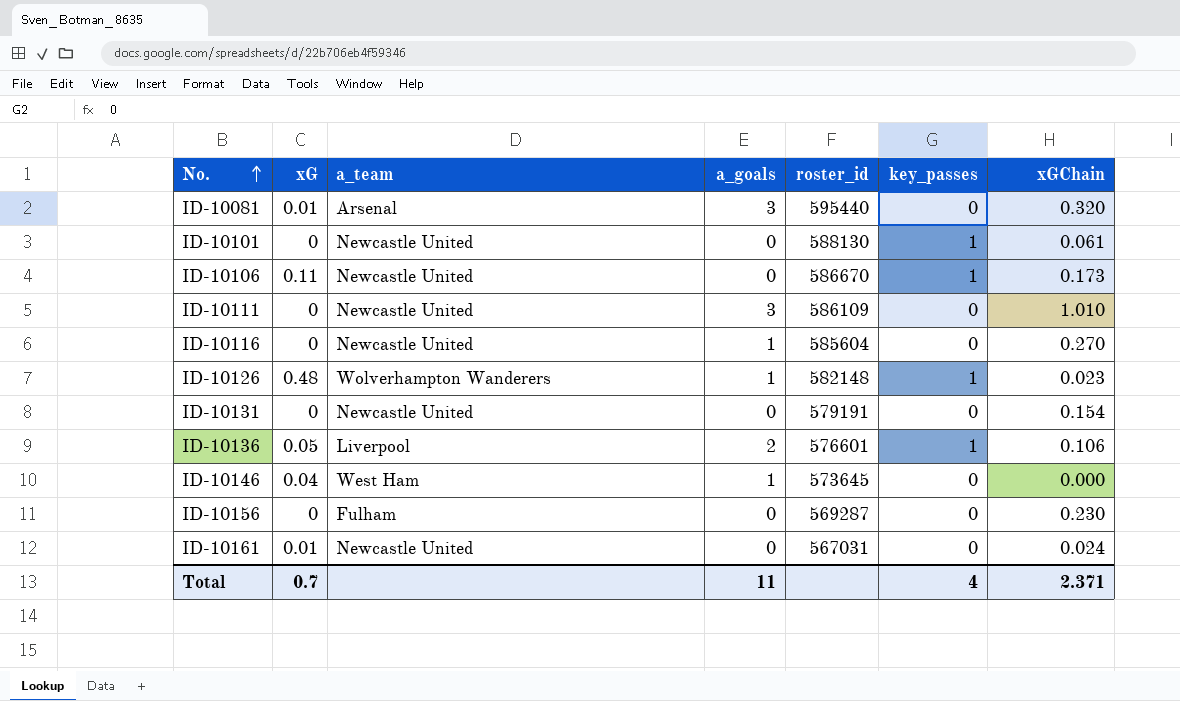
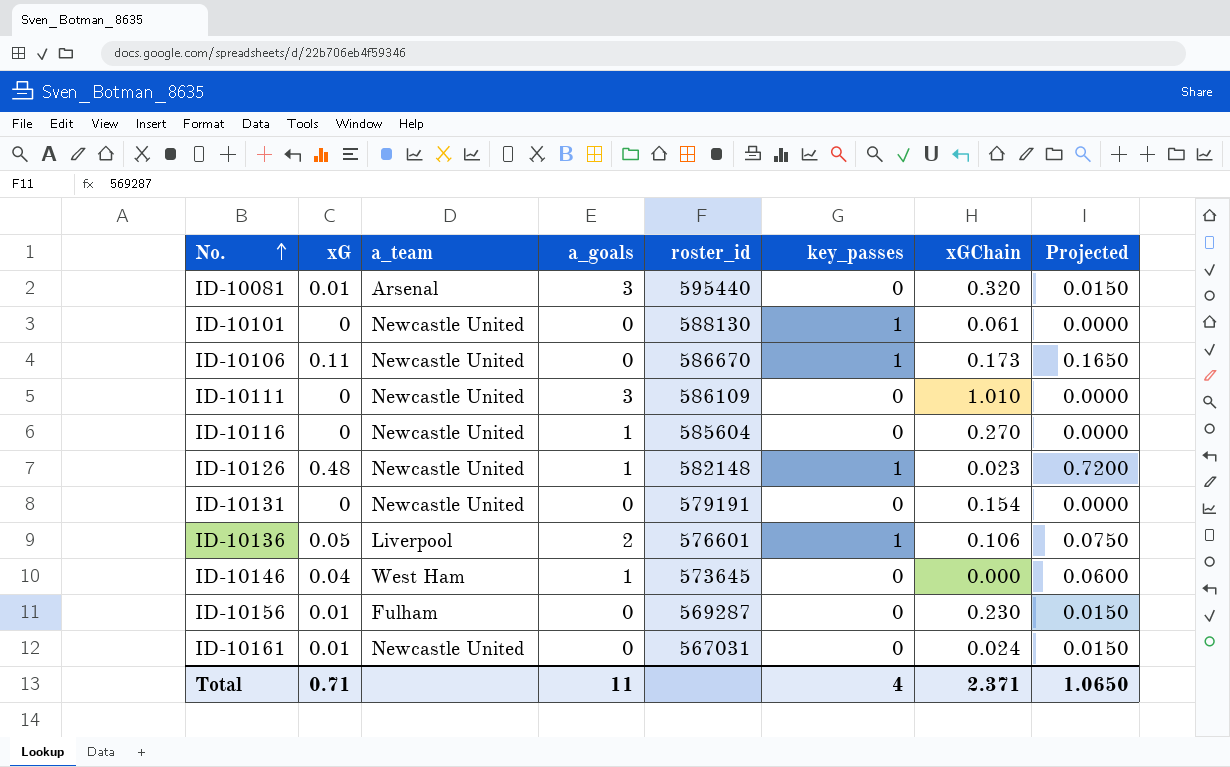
column Projected | formula: none -> [xG] * 1.5
ID-10126 | a_team: Wolverhampton Wanderers -> Newcastle United
ID-10156 | xG: 0 -> 0.01
Total | xG: 0.7 -> 0.71

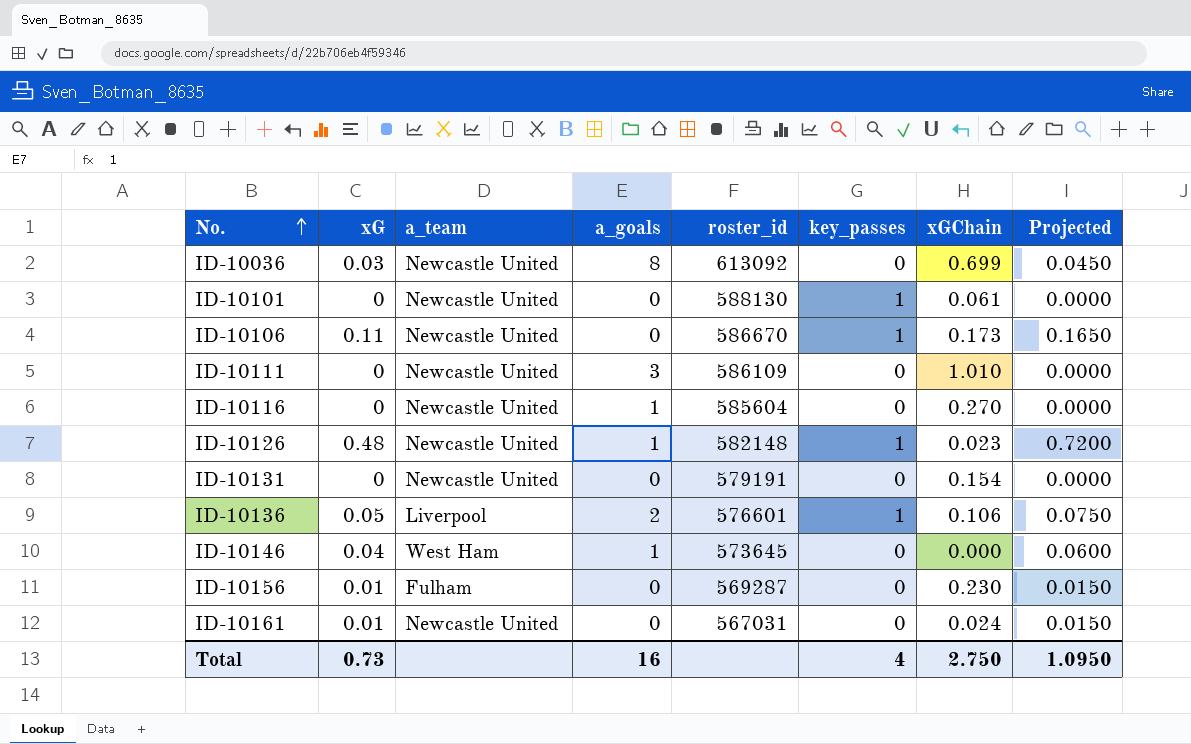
row ID-10081: 0.01 | Arsenal | 3 | 595440 | 0 | 0.320 | 0.0150 -> none
row ID-10036: none -> 0.03 | Newcastle United | 8 | 613092 | 0 | 0.699 | 0.0450
Total | xG: 0.71 -> 0.73
Total | a_goals: 11 -> 16
Total | xGChain: 2.371 -> 2.750
Total | Projected: 1.0650 -> 1.0950

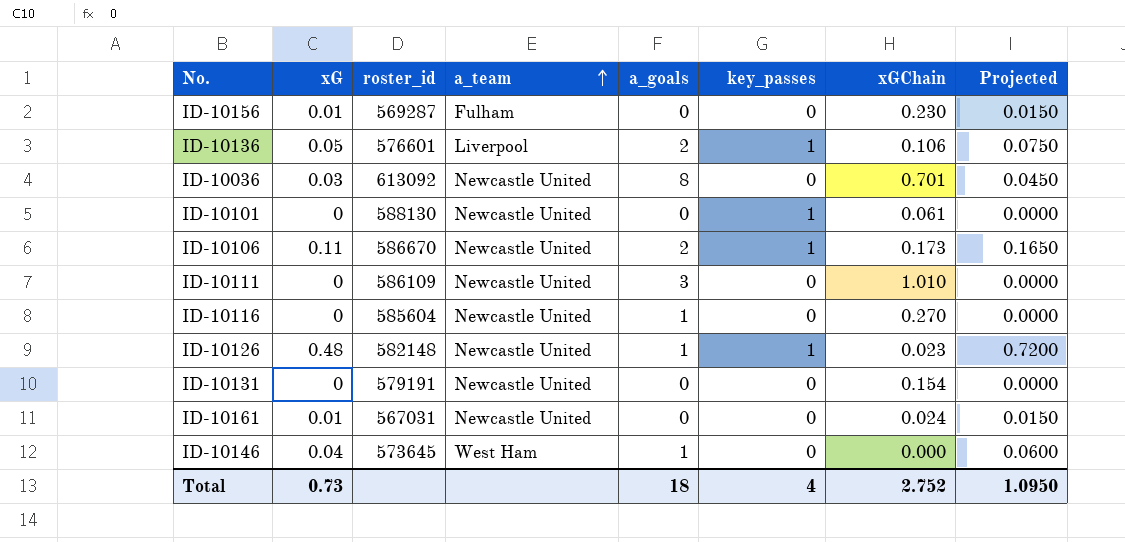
row order: No. ascending -> a_team ascending
column roster_id | position: 5 -> 3
ID-10036 | xGChain: 0.699 -> 0.701
ID-10106 | a_goals: 0 -> 2
Total | a_goals: 16 -> 18
Total | xGChain: 2.750 -> 2.752

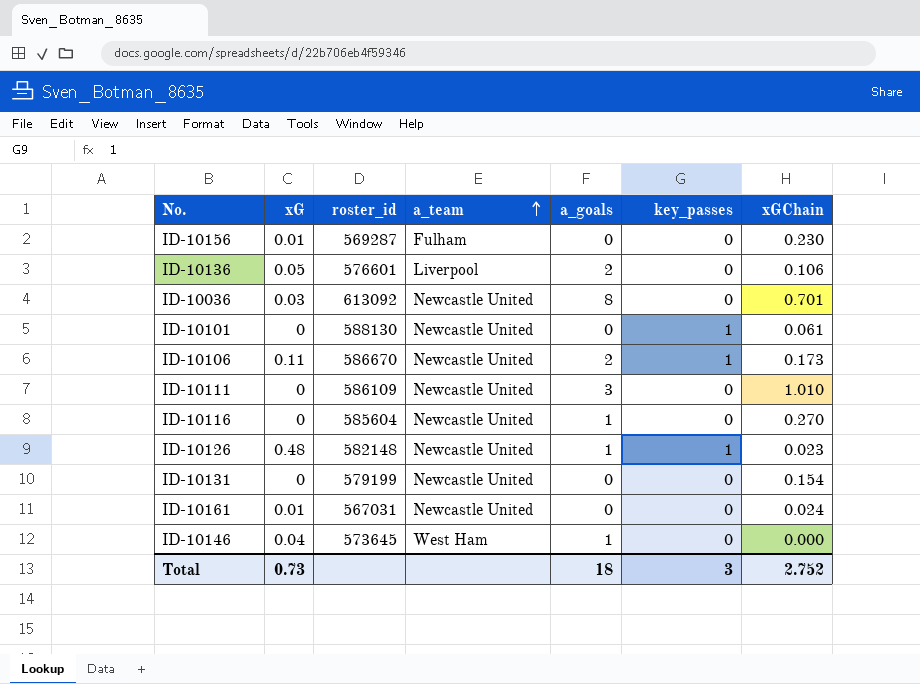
column Projected | formula: [xG] * 1.5 -> none
ID-10136 | key_passes: 1 -> 0
ID-10131 | roster_id: 579191 -> 579199
Total | key_passes: 4 -> 3

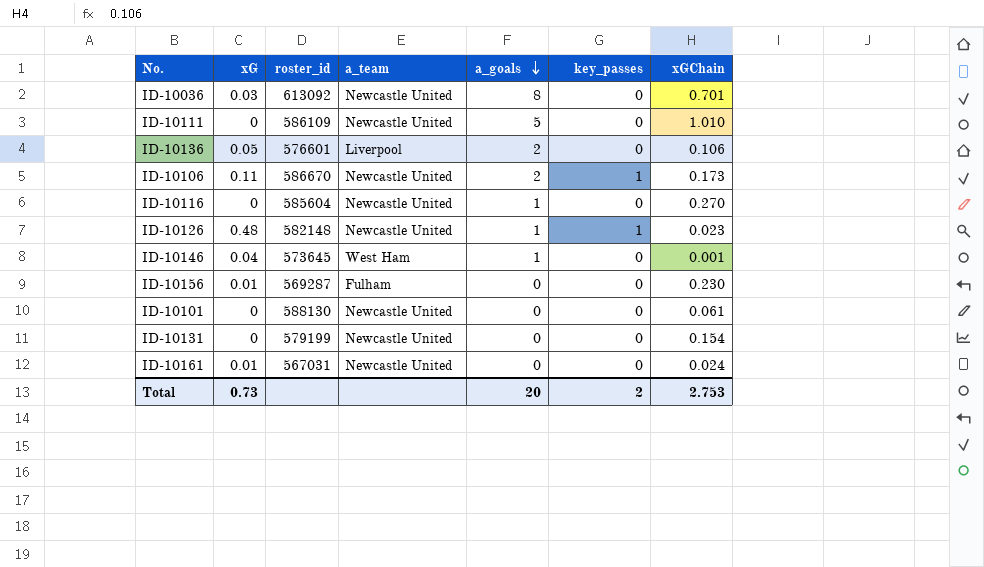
row order: a_team ascending -> a_goals descending
ID-10111 | a_goals: 3 -> 5
ID-10146 | xGChain: 0.000 -> 0.001
ID-10101 | key_passes: 1 -> 0
Total | a_goals: 18 -> 20
Total | key_passes: 3 -> 2
Total | xGChain: 2.752 -> 2.753

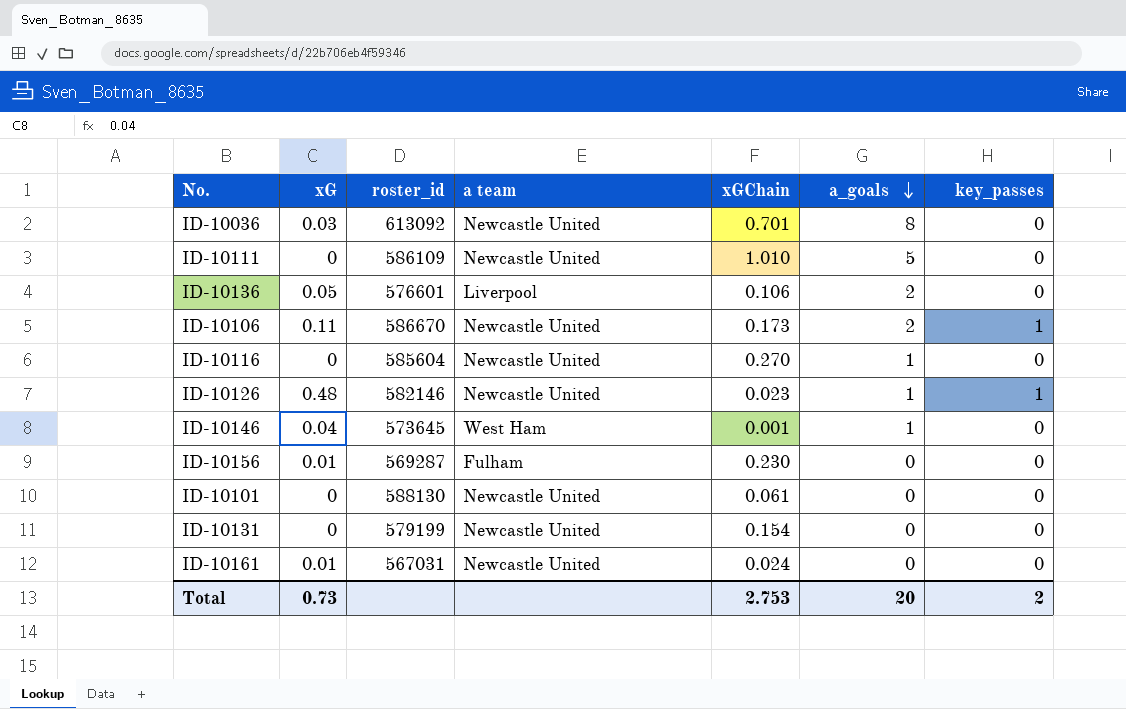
column name: a_team -> a team
column xGChain | position: 7 -> 5
ID-10126 | roster_id: 582148 -> 582146

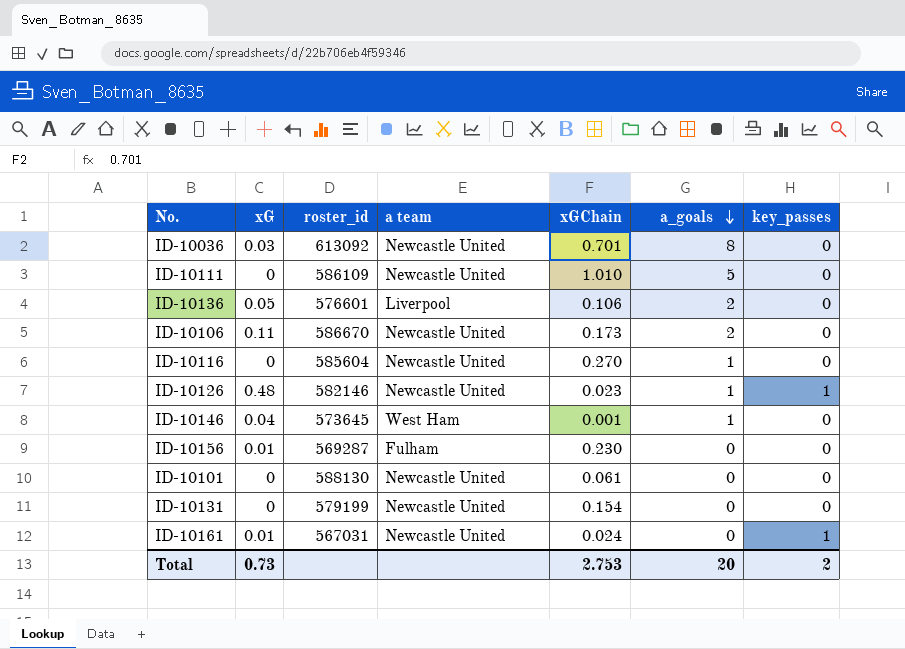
ID-10106 | key_passes: 1 -> 0
ID-10161 | key_passes: 0 -> 1

